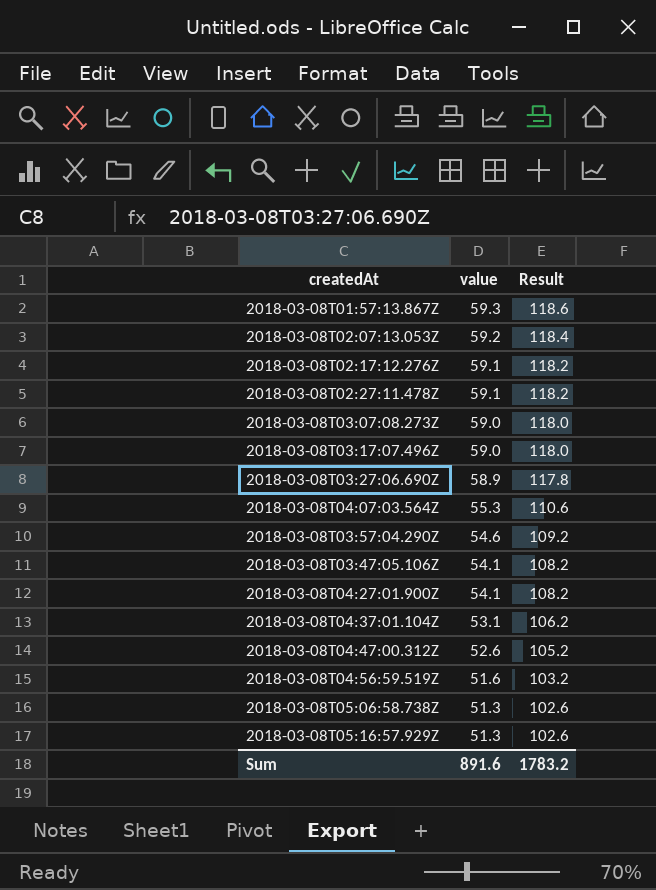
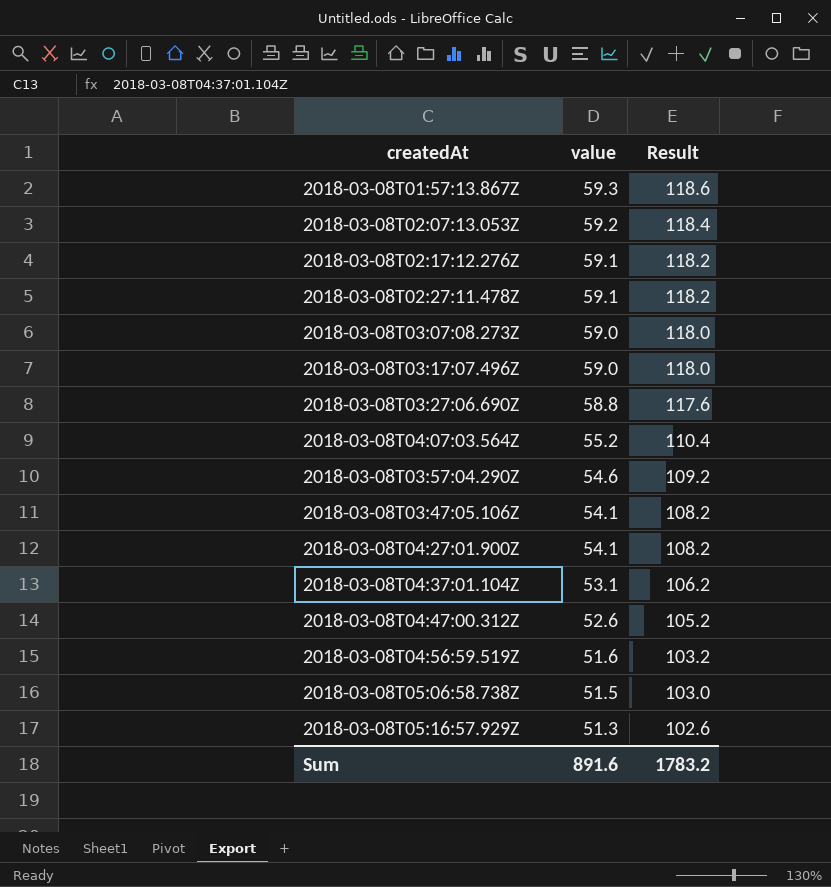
2018-03-08T03:27:06.690Z | value: 58.9 -> 58.8
2018-03-08T03:27:06.690Z | Result: 117.8 -> 117.6
2018-03-08T04:07:03.564Z | value: 55.3 -> 55.2
2018-03-08T04:07:03.564Z | Result: 110.6 -> 110.4
2018-03-08T05:06:58.738Z | value: 51.3 -> 51.5
2018-03-08T05:06:58.738Z | Result: 102.6 -> 103.0

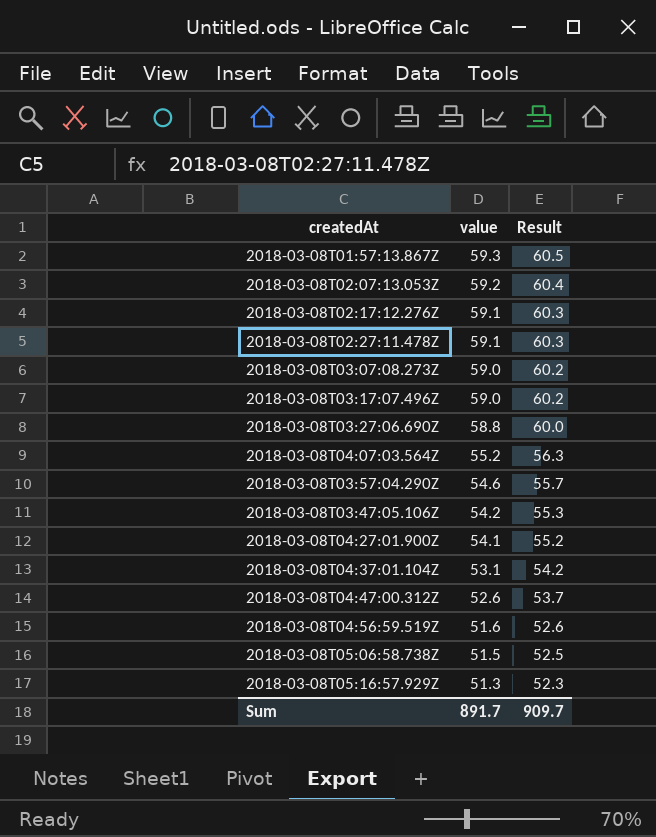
column Result | formula: [value] * 2 -> [value] * 1.02
2018-03-08T03:47:05.106Z | value: 54.1 -> 54.2
Sum | value: 891.6 -> 891.7
Sum | Result: 1783.2 -> 909.7

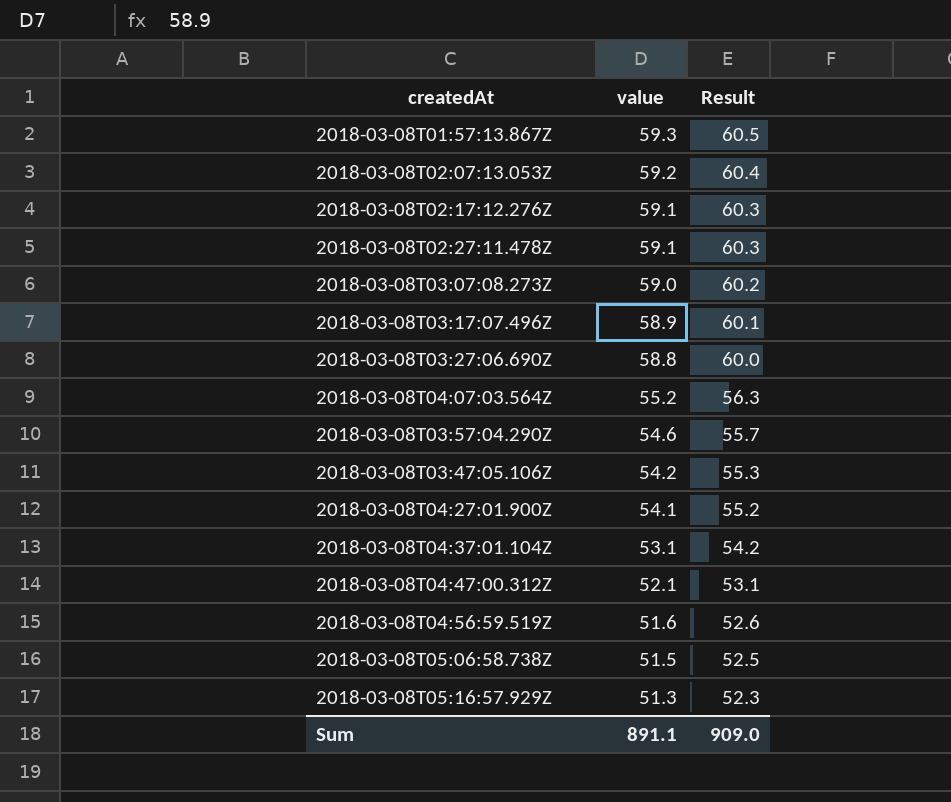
2018-03-08T03:17:07.496Z | value: 59.0 -> 58.9
2018-03-08T03:17:07.496Z | Result: 60.2 -> 60.1
2018-03-08T04:47:00.312Z | value: 52.6 -> 52.1
2018-03-08T04:47:00.312Z | Result: 53.7 -> 53.1
Sum | value: 891.7 -> 891.1
Sum | Result: 909.7 -> 909.0

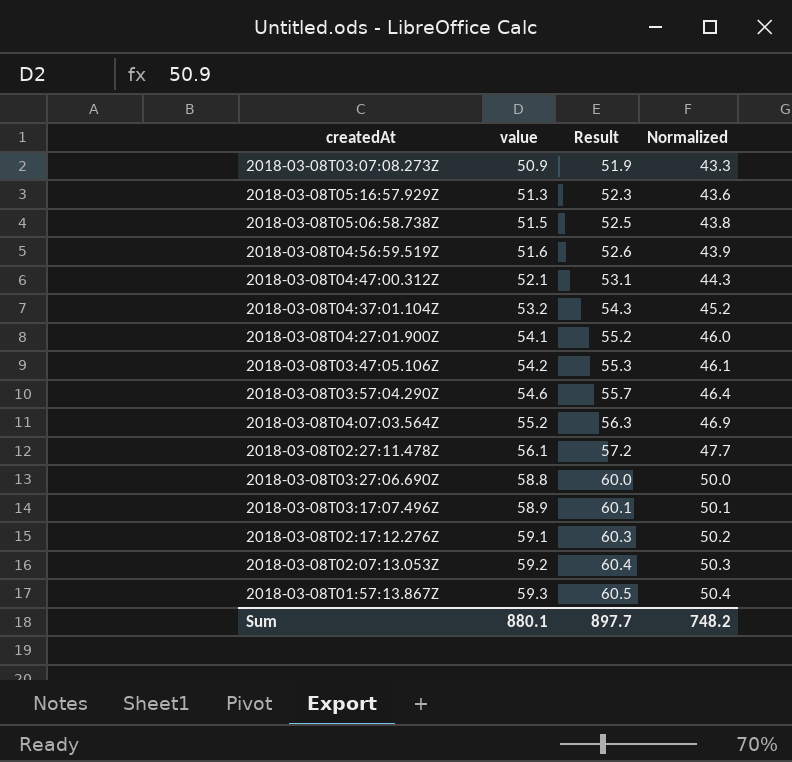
row order: value descending -> value ascending
column Normalized | formula: none -> [value] * 0.85
2018-03-08T03:07:08.273Z | value: 59.0 -> 50.9
2018-03-08T03:07:08.273Z | Result: 60.2 -> 51.9
2018-03-08T04:37:01.104Z | value: 53.1 -> 53.2
2018-03-08T04:37:01.104Z | Result: 54.2 -> 54.3
2018-03-08T02:27:11.478Z | value: 59.1 -> 56.1
2018-03-08T02:27:11.478Z | Result: 60.3 -> 57.2
Sum | value: 891.1 -> 880.1
Sum | Result: 909.0 -> 897.7

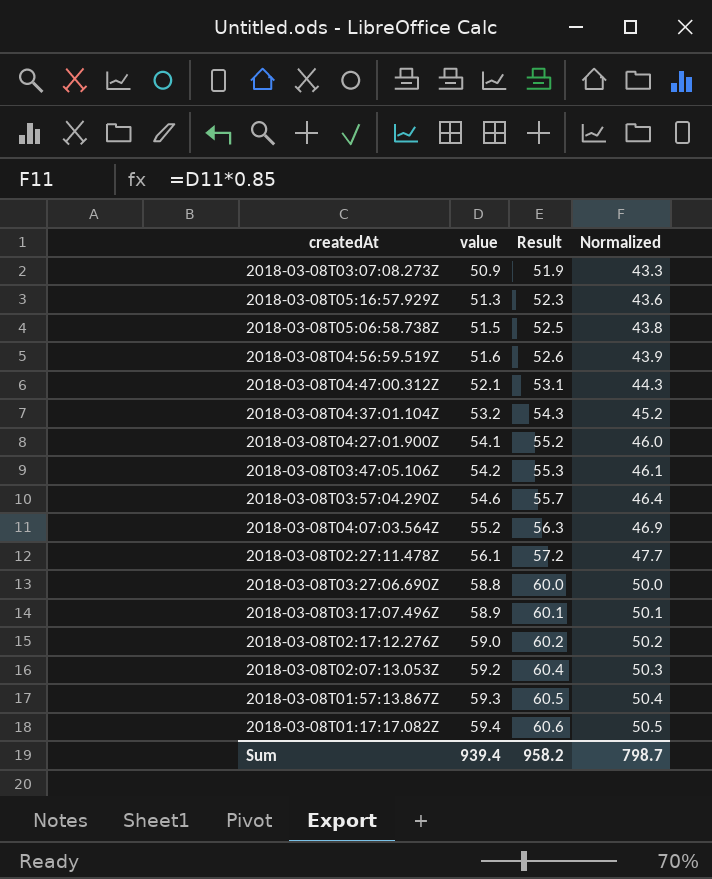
2018-03-08T02:17:12.276Z | value: 59.1 -> 59.0
2018-03-08T02:17:12.276Z | Result: 60.3 -> 60.2
row 2018-03-08T01:17:17.082Z: none -> 59.4 | 60.6 | 50.5
Sum | value: 880.1 -> 939.4
Sum | Result: 897.7 -> 958.2
Sum | Normalized: 748.2 -> 798.7

